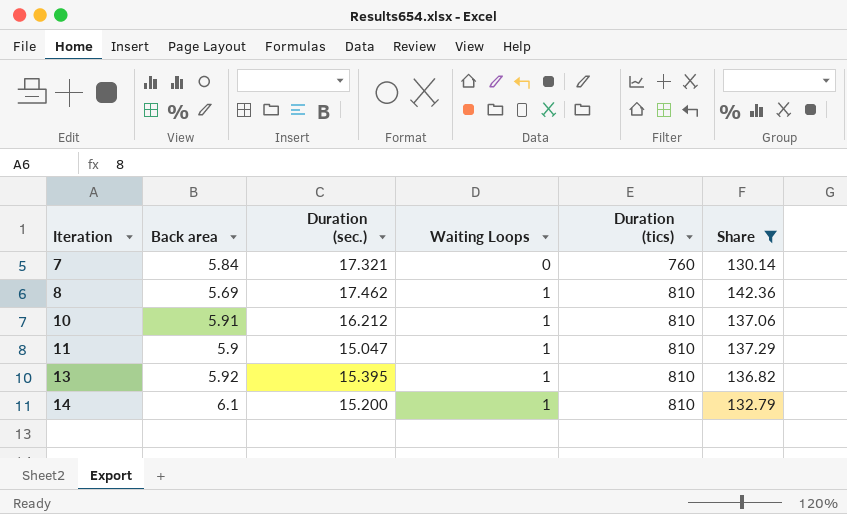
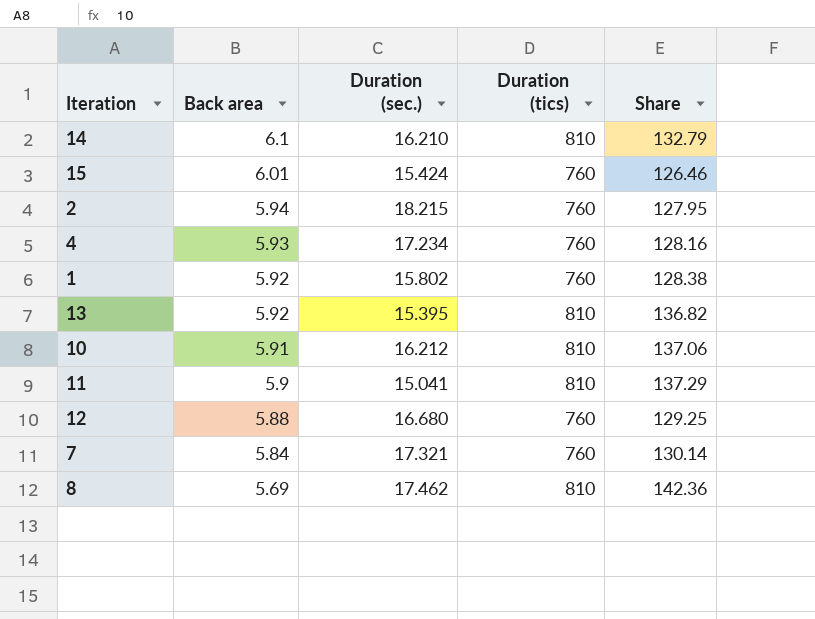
filter: Share >= 130.14 -> none
row order: Iteration ascending -> Back area descending
column Waiting Loops | position: 4 -> none
14 | Duration (sec.): 15.200 -> 16.210
11 | Duration (sec.): 15.047 -> 15.041

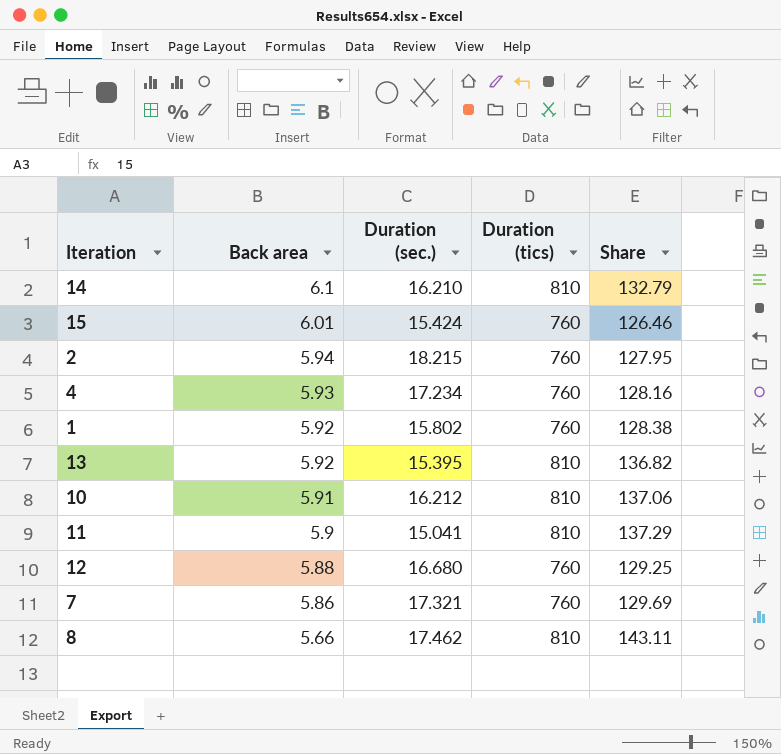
7 | Back area: 5.84 -> 5.86
7 | Share: 130.14 -> 129.69
8 | Back area: 5.69 -> 5.66
8 | Share: 142.36 -> 143.11

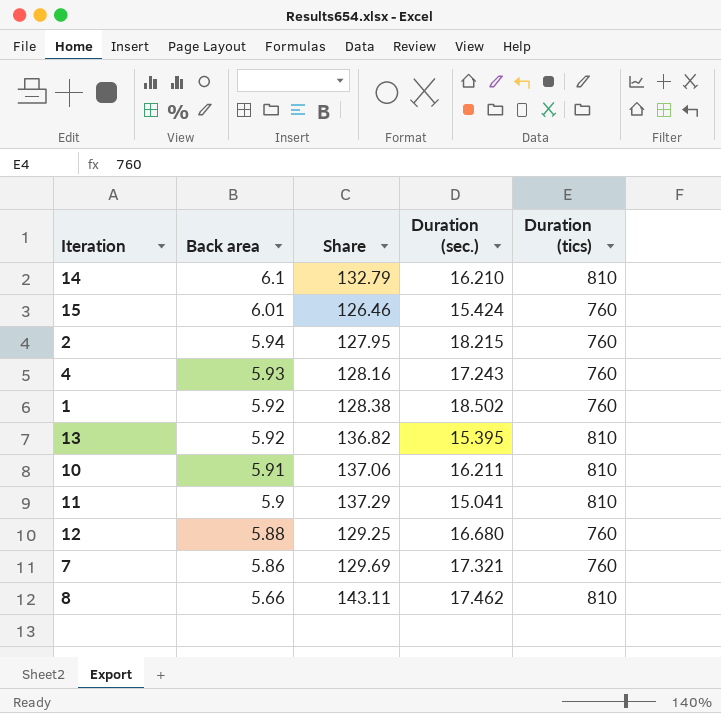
column Share | position: 5 -> 3
4 | Duration (sec.): 17.234 -> 17.243
1 | Duration (sec.): 15.802 -> 18.502
10 | Duration (sec.): 16.212 -> 16.211

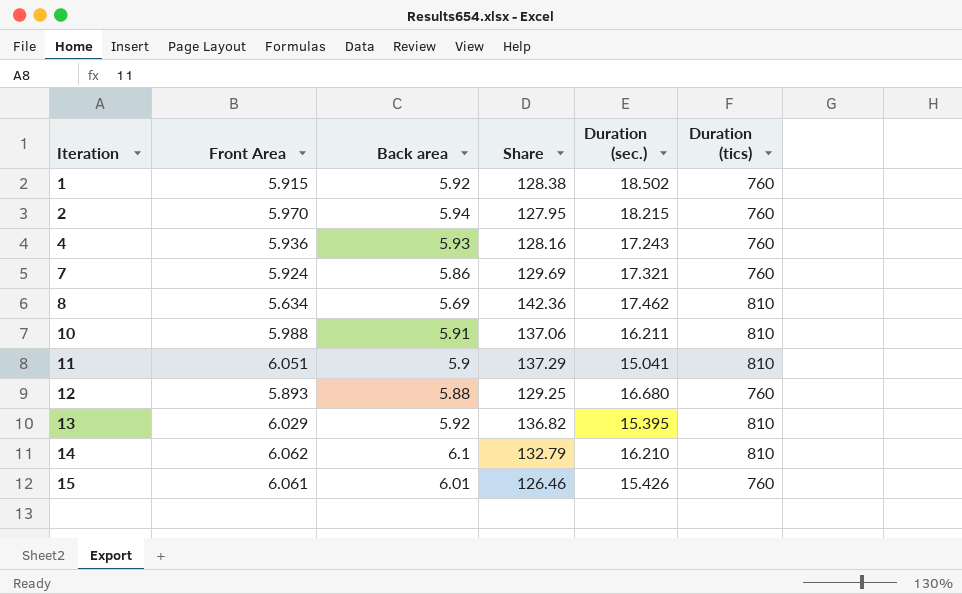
row order: Back area descending -> Iteration ascending
column Front Area | position: none -> 2
8 | Back area: 5.66 -> 5.69
8 | Share: 143.11 -> 142.36
15 | Duration (sec.): 15.424 -> 15.426

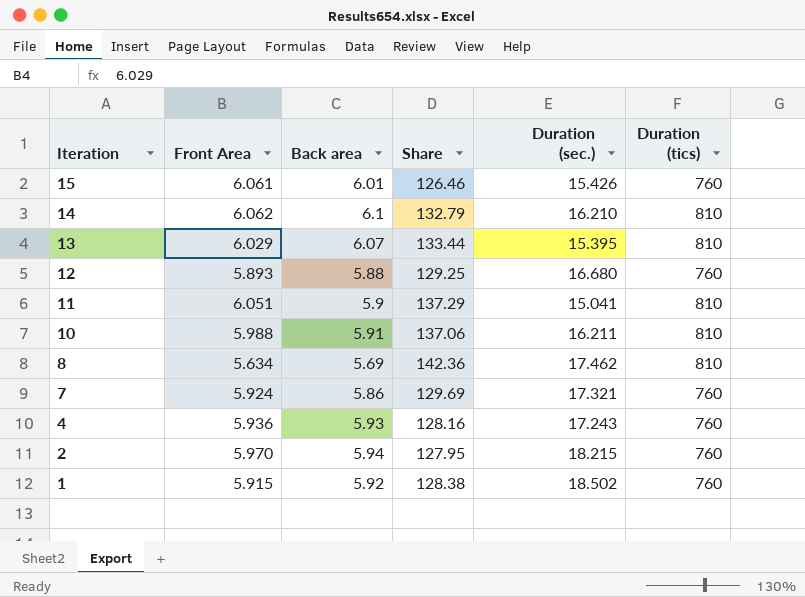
row order: Iteration ascending -> Iteration descending
13 | Back area: 5.92 -> 6.07
13 | Share: 136.82 -> 133.44

